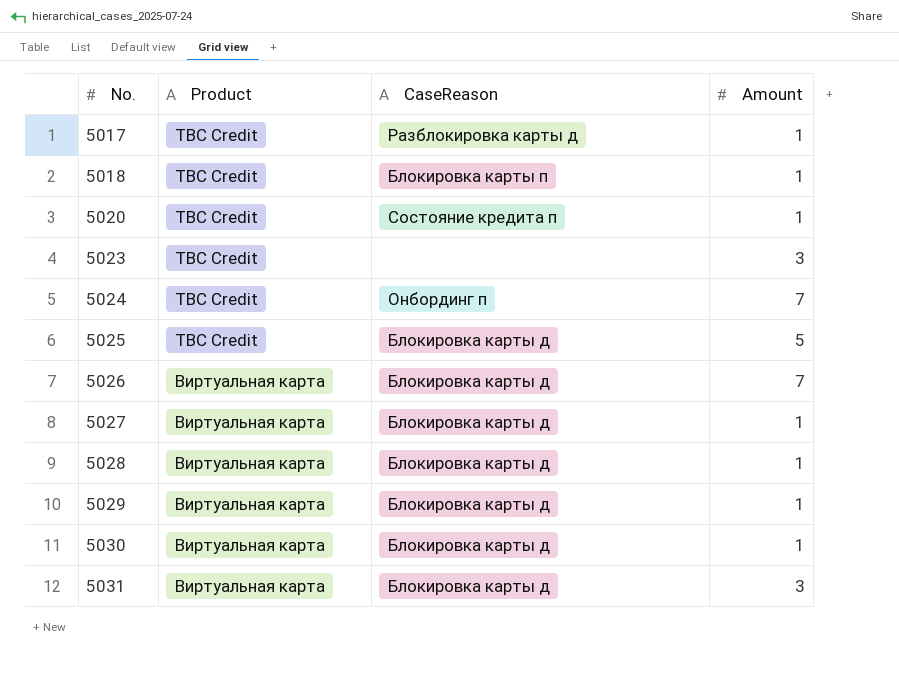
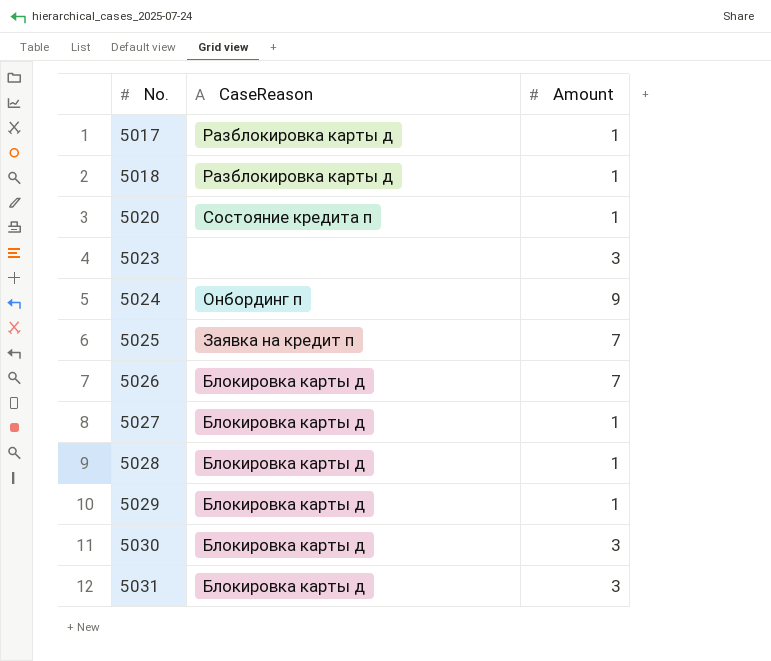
column Product | position: 2 -> none
5018 | CaseReason: Блокировка карты п -> Разблокировка карты д
5024 | Amount: 7 -> 9
5025 | CaseReason: Блокировка карты д -> Заявка на кредит п
5025 | Amount: 5 -> 7
5030 | Amount: 1 -> 3

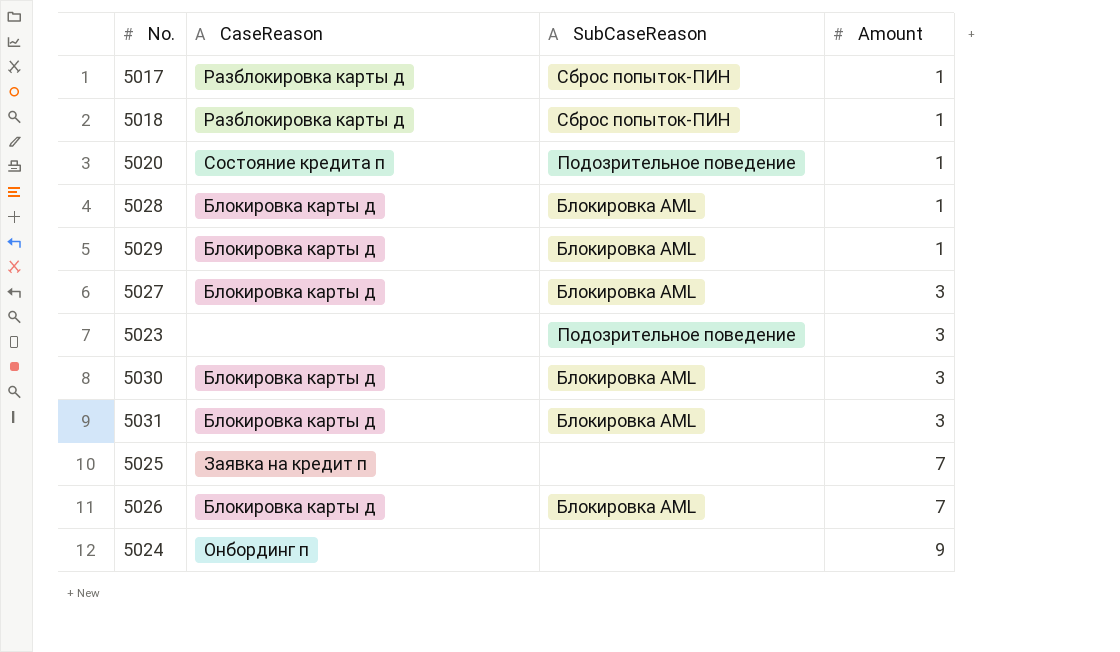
row order: No. ascending -> Amount ascending
column SubCaseReason | position: none -> 3
5027 | Amount: 1 -> 3

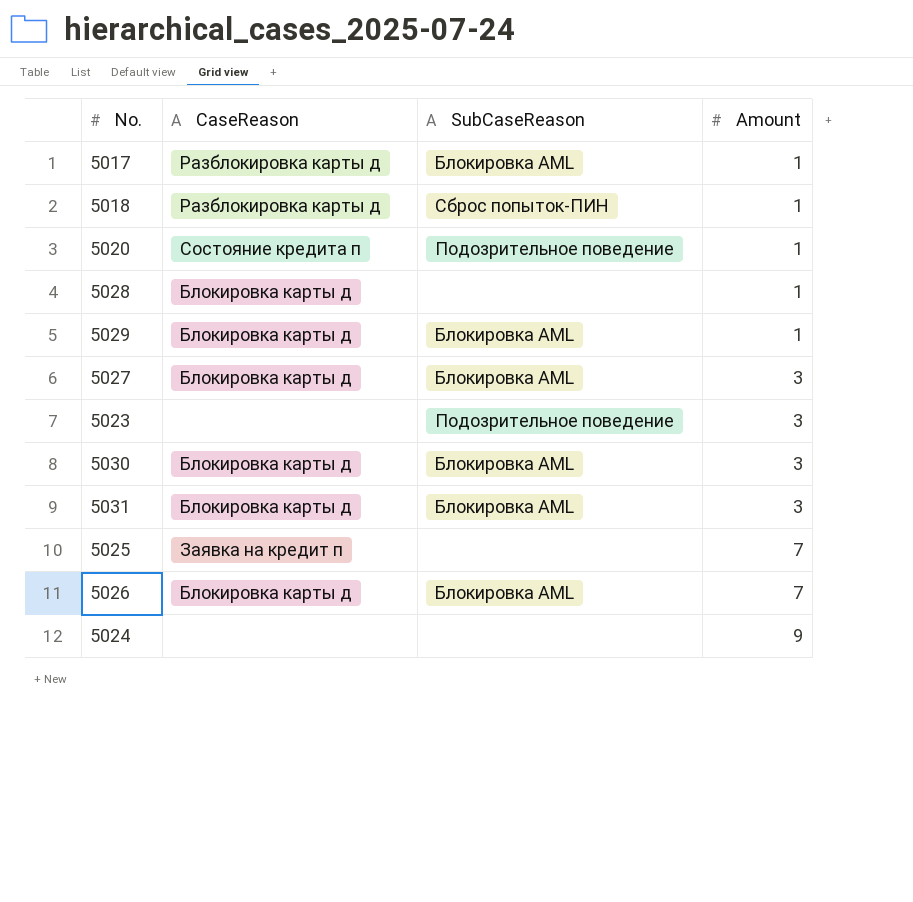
5017 | SubCaseReason: Сброс попыток-ПИН -> Блокировка AML
5028 | SubCaseReason: Блокировка AML -> none
5024 | CaseReason: Онбординг п -> none

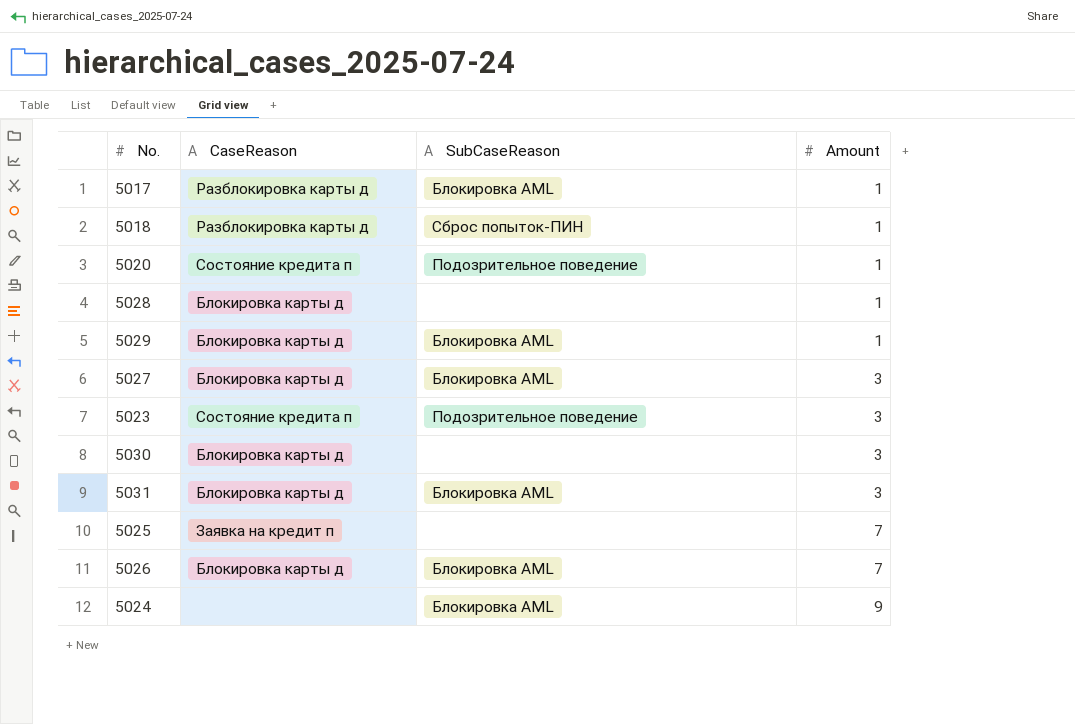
5023 | CaseReason: none -> Состояние кредита п
5030 | SubCaseReason: Блокировка AML -> none
5024 | SubCaseReason: none -> Блокировка AML

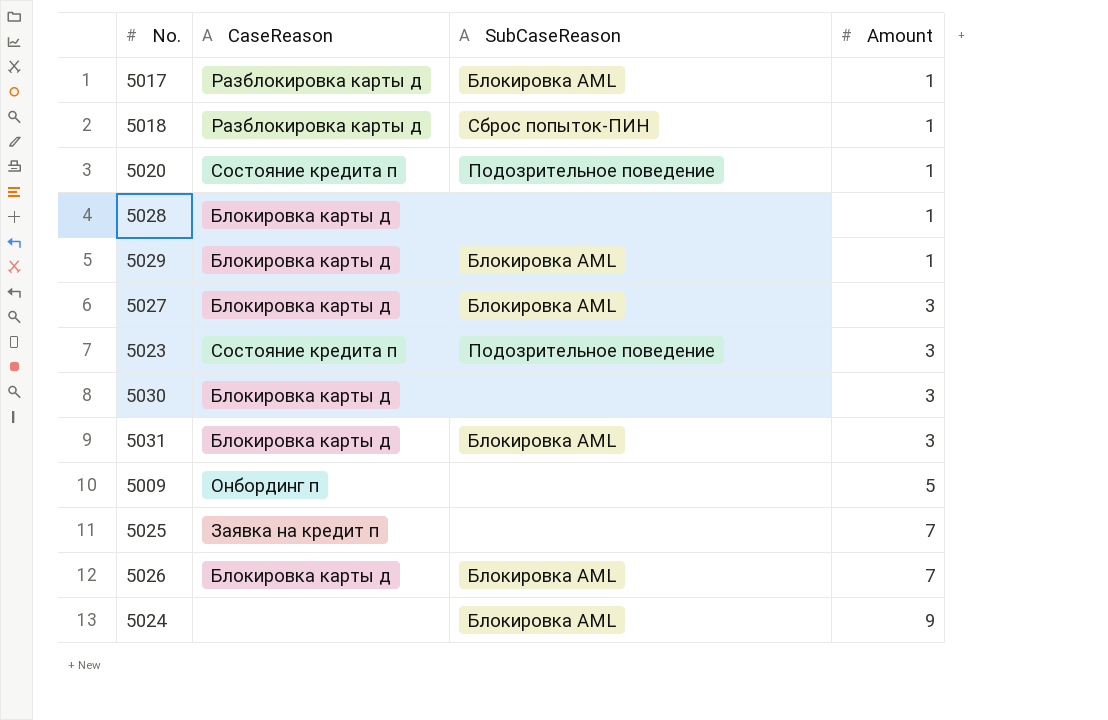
row 5009: none -> Онбординг п | none | 5

